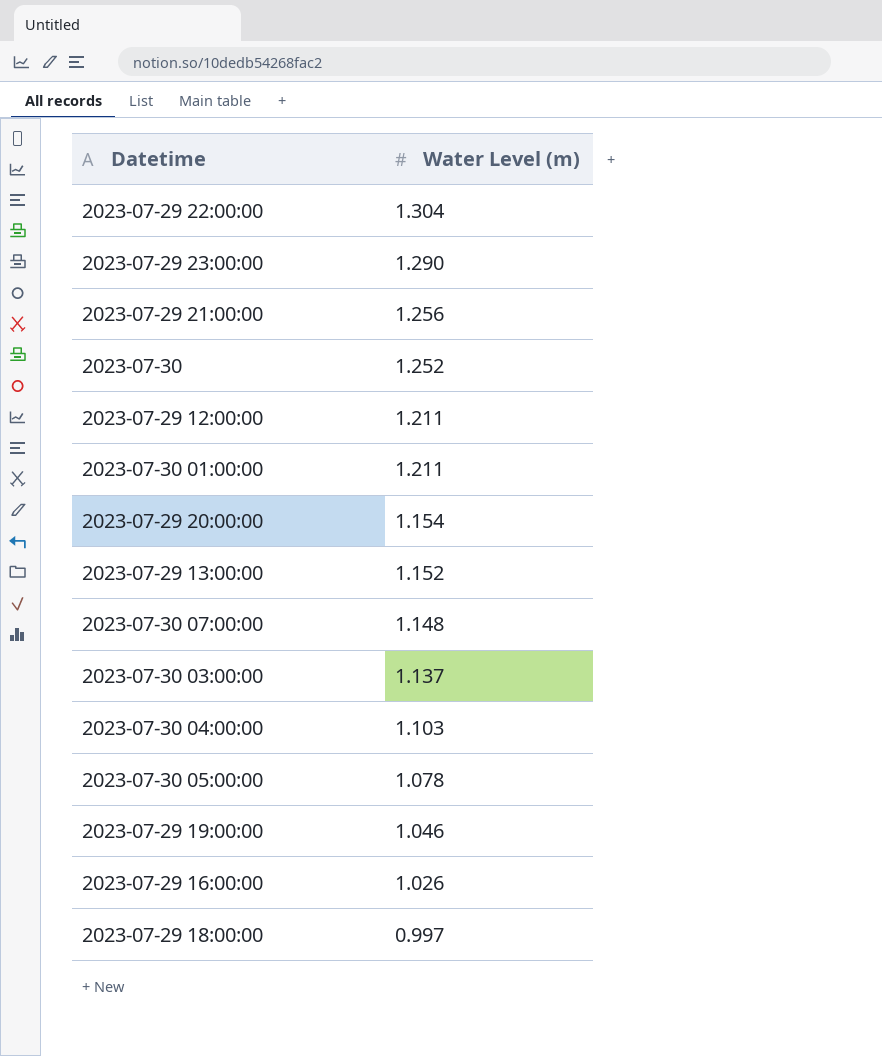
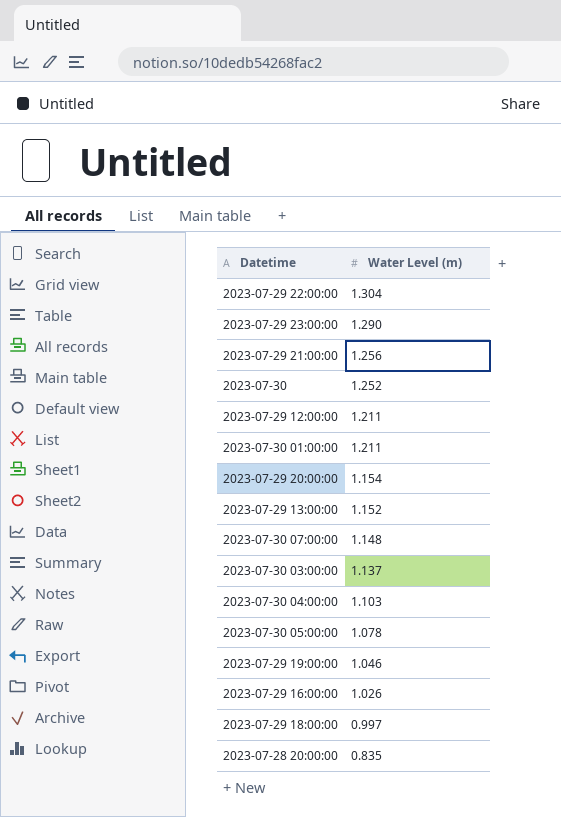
row 2023-07-28 20:00:00: none -> 0.835

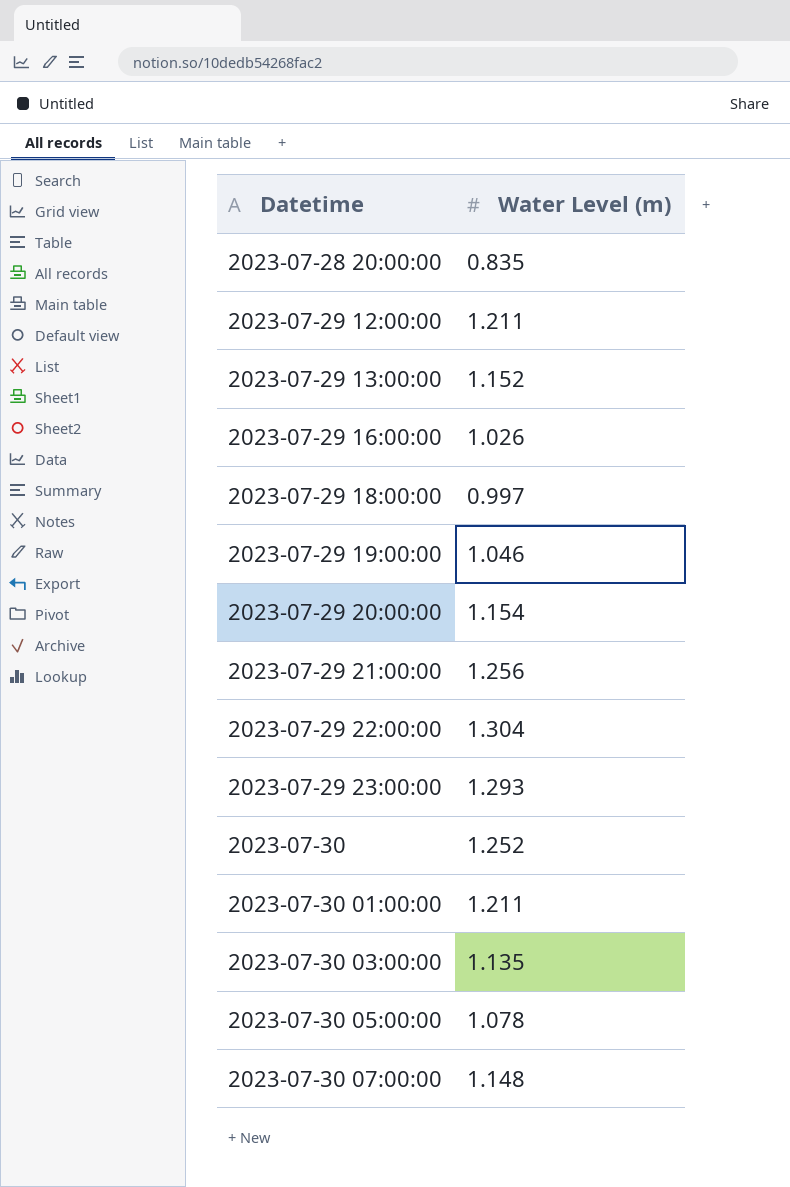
row order: Water Level (m) descending -> Datetime ascending
row 2023-07-30 04:00:00: 1.103 -> none
2023-07-29 23:00:00 | Water Level (m): 1.290 -> 1.293
2023-07-30 03:00:00 | Water Level (m): 1.137 -> 1.135

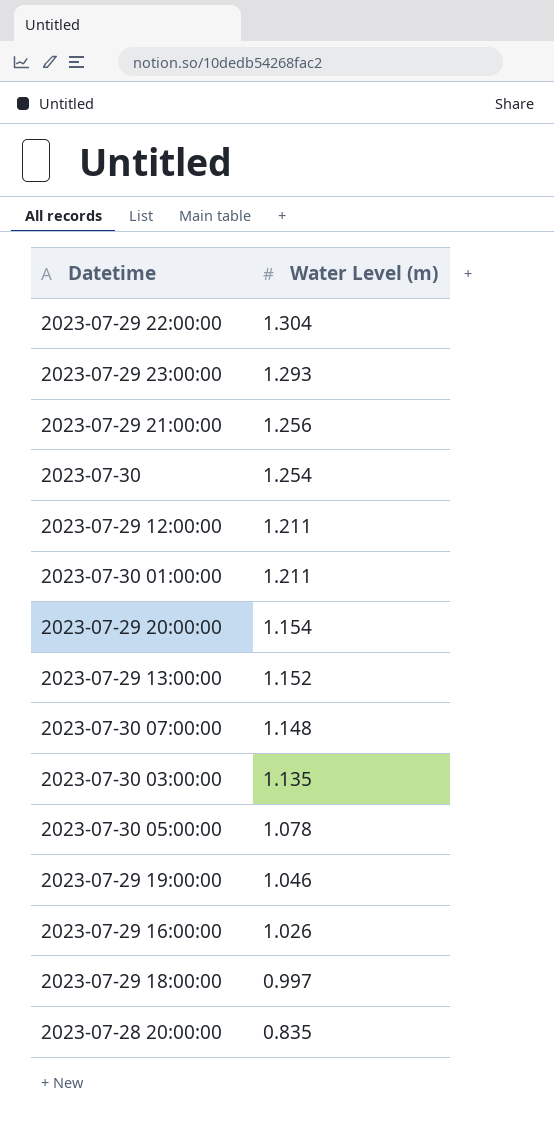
row order: Datetime ascending -> Water Level (m) descending
2023-07-30 | Water Level (m): 1.252 -> 1.254

